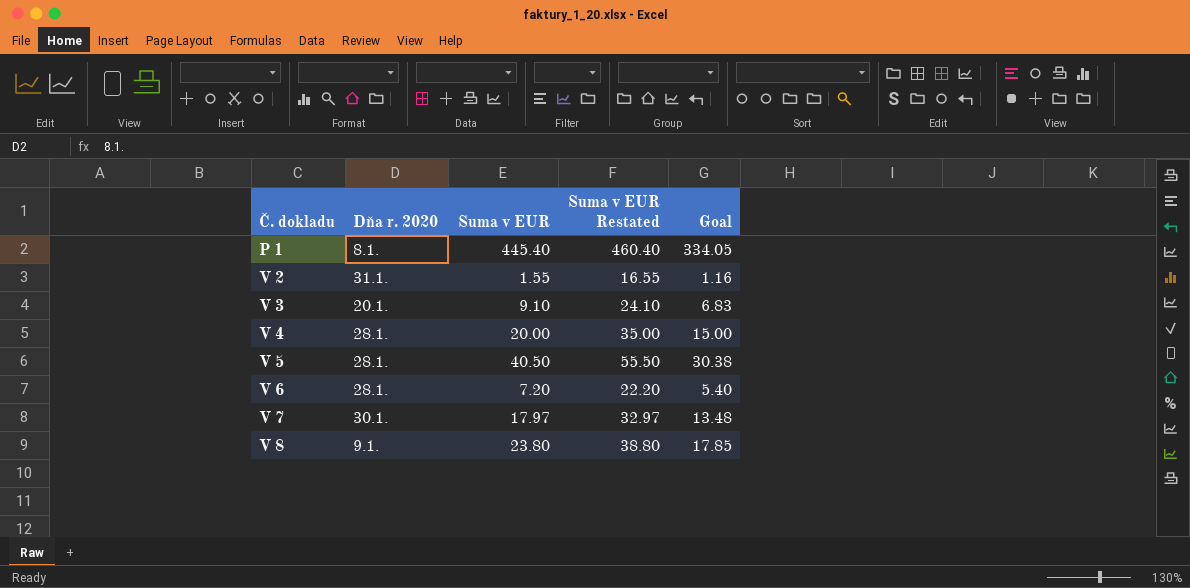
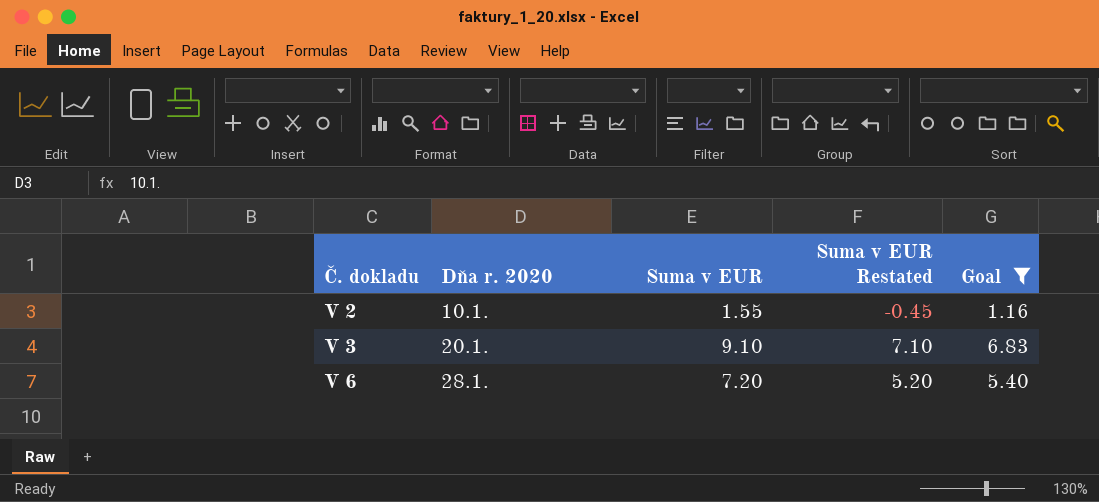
filter: none -> Goal <= 6.83
column Suma v EUR Restated | formula: [Suma v EUR] + 15 -> [Suma v EUR] - 2
V 2 | Dňa r. 2020: 31.1. -> 10.1.

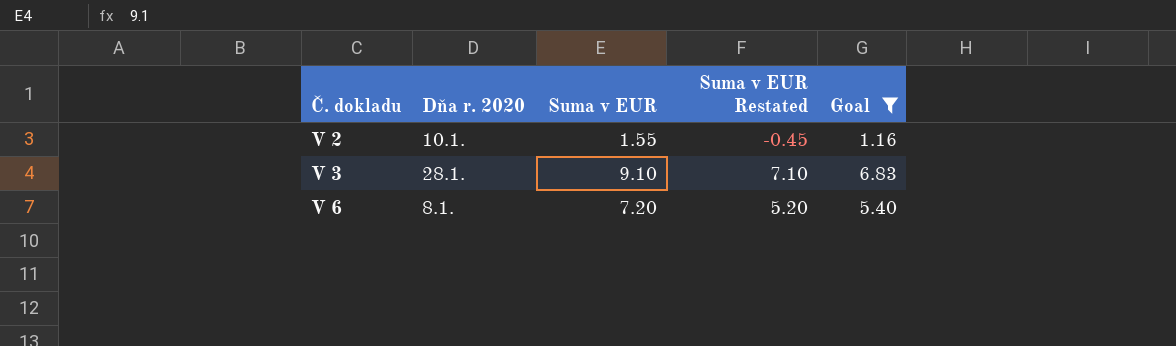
V 3 | Dňa r. 2020: 20.1. -> 28.1.
V 6 | Dňa r. 2020: 28.1. -> 8.1.

